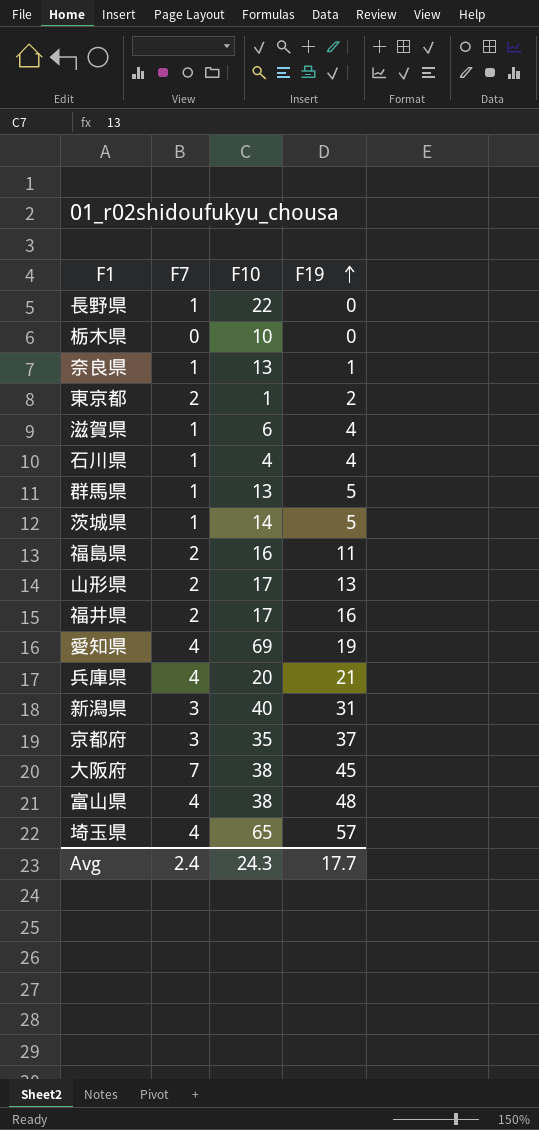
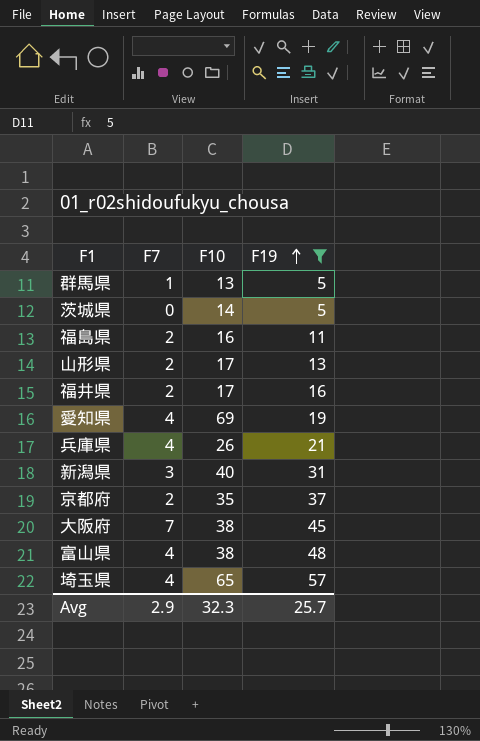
filter: none -> F19 >= 5
茨城県 | F7: 1 -> 0
兵庫県 | F10: 20 -> 26
京都府 | F7: 3 -> 2
Avg | F7: 2.4 -> 2.9
Avg | F10: 24.3 -> 32.3
Avg | F19: 17.7 -> 25.7

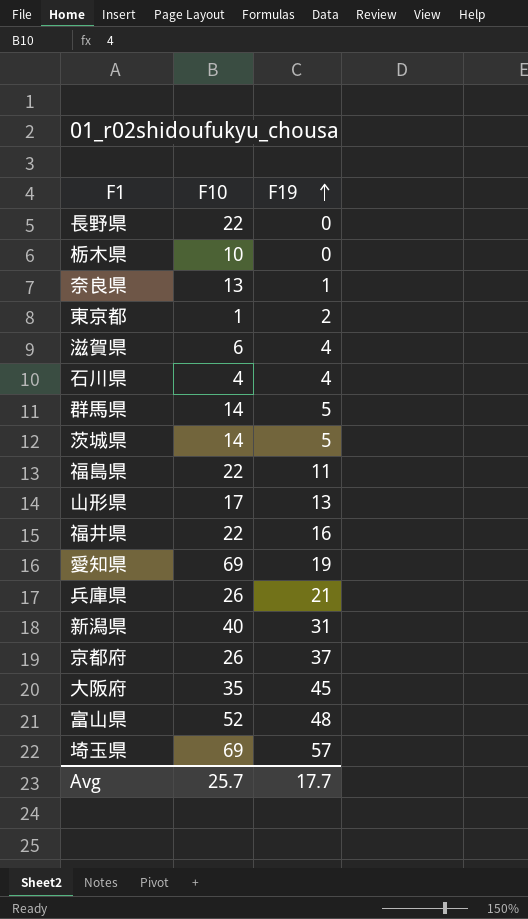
filter: F19 >= 5 -> none
column F7 | position: 2 -> none
群馬県 | F10: 13 -> 14
福島県 | F10: 16 -> 22
福井県 | F10: 17 -> 22
京都府 | F10: 35 -> 26
大阪府 | F10: 38 -> 35
富山県 | F10: 38 -> 52
埼玉県 | F10: 65 -> 69
Avg | F10: 32.3 -> 25.7
Avg | F19: 25.7 -> 17.7

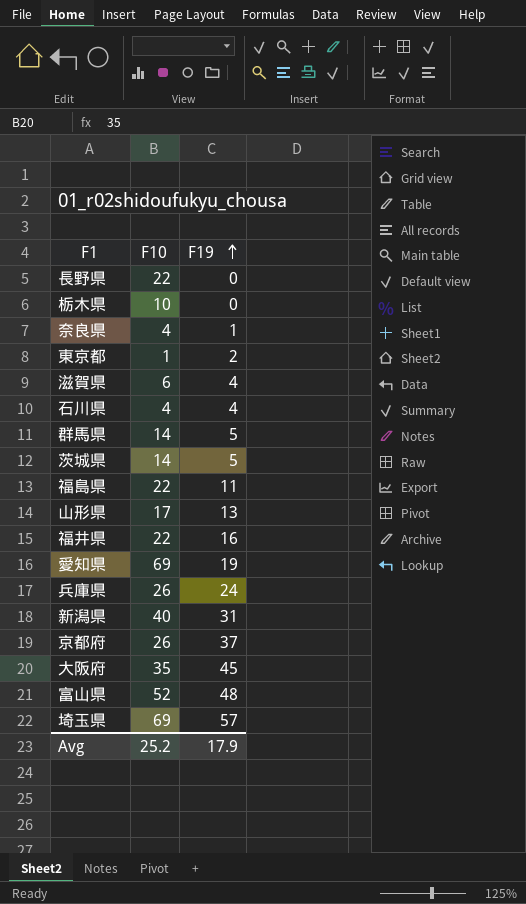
奈良県 | F10: 13 -> 4
兵庫県 | F19: 21 -> 24
Avg | F10: 25.7 -> 25.2
Avg | F19: 17.7 -> 17.9

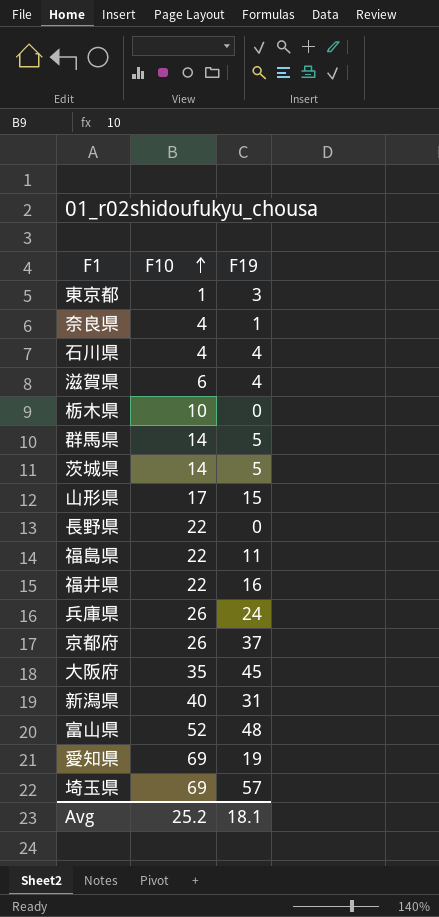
row order: F19 ascending -> F10 ascending
東京都 | F19: 2 -> 3
山形県 | F19: 13 -> 15
Avg | F19: 17.9 -> 18.1

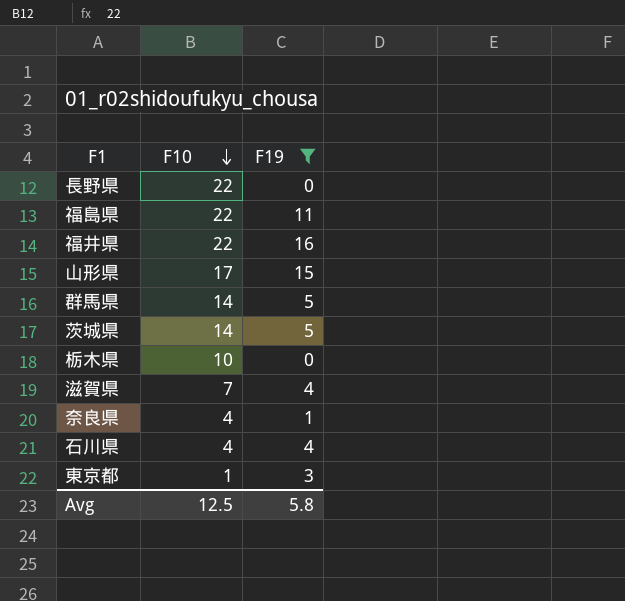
filter: none -> F19 <= 16
row order: F10 ascending -> F10 descending
滋賀県 | F10: 6 -> 7
Avg | F10: 25.2 -> 12.5
Avg | F19: 18.1 -> 5.8

